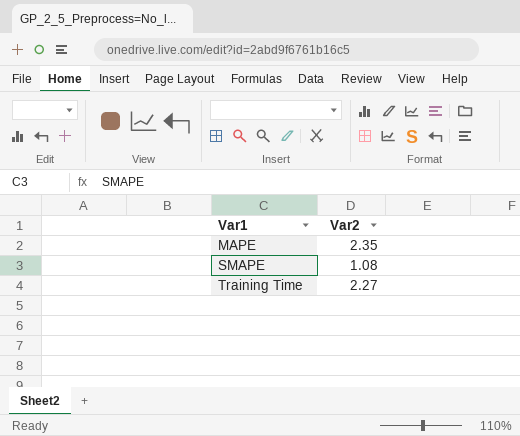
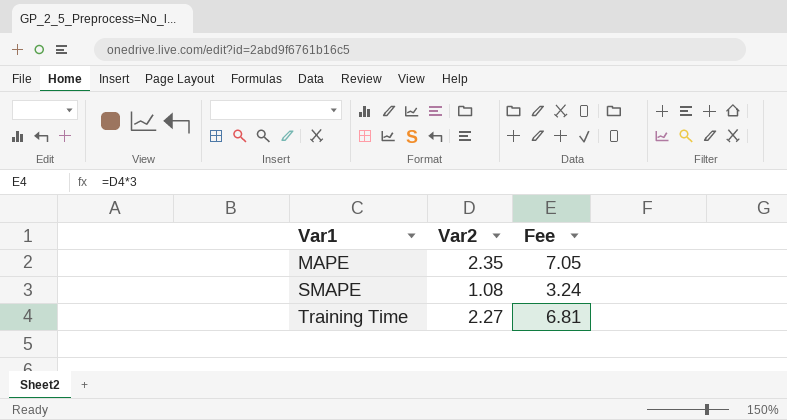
column Fee | formula: none -> [Var2] * 3

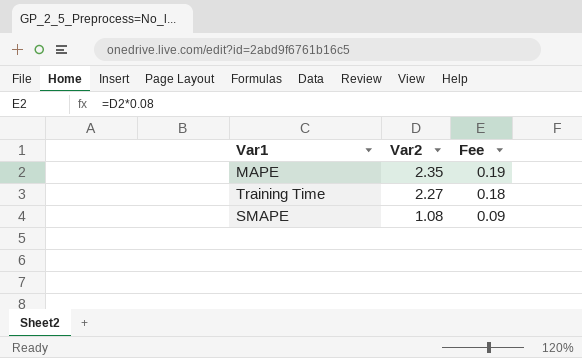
row order: Var1 ascending -> Var2 descending
column Fee | formula: [Var2] * 3 -> [Var2] * 0.08

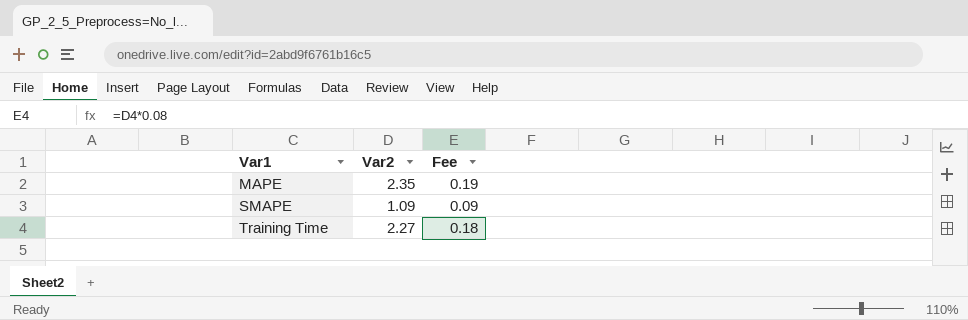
row order: Var2 descending -> Var1 ascending
SMAPE | Var2: 1.08 -> 1.09

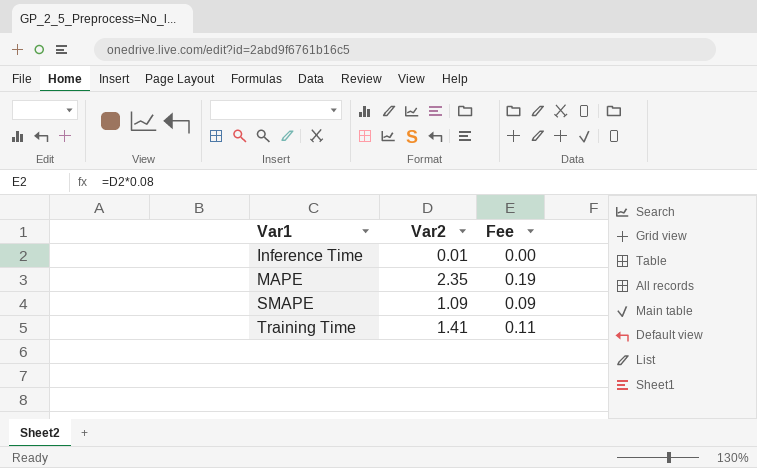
row Inference Time: none -> 0.01 | 0.00
Training Time | Var2: 2.27 -> 1.41
Training Time | Fee: 0.18 -> 0.11

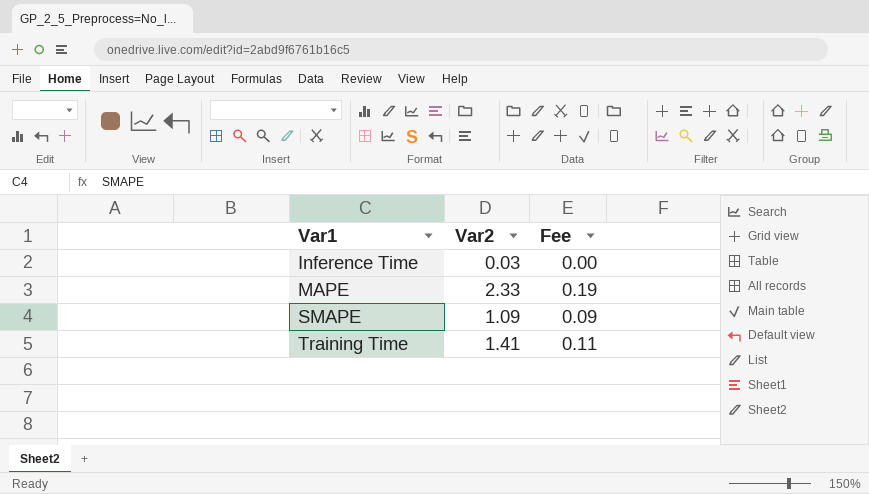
Inference Time | Var2: 0.01 -> 0.03
MAPE | Var2: 2.35 -> 2.33

